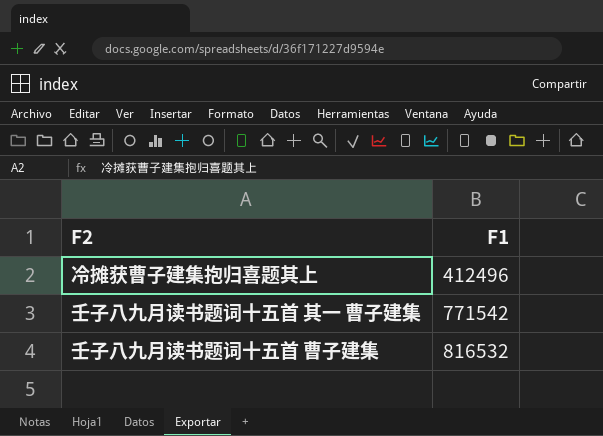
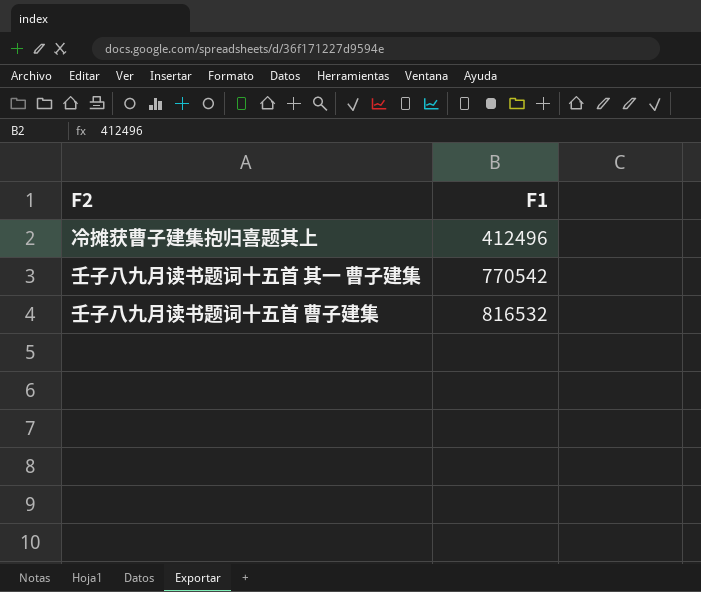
壬子八九月读书题词十五首 其一 曹子建集 | F1: 771542 -> 770542

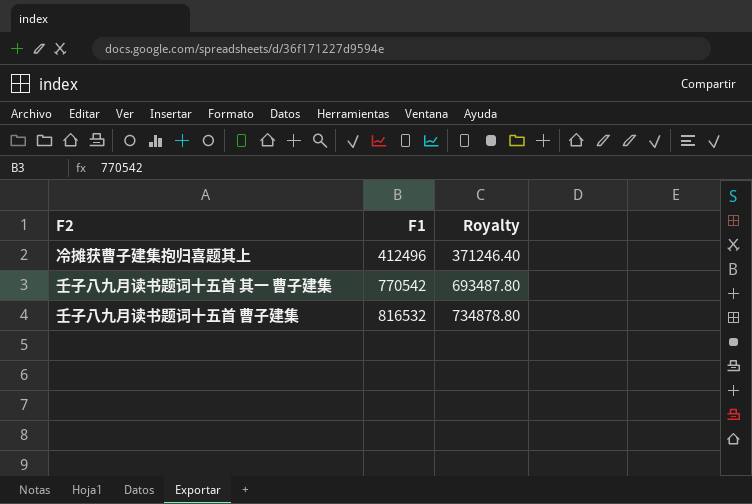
column Royalty | formula: none -> [F1] * 0.9

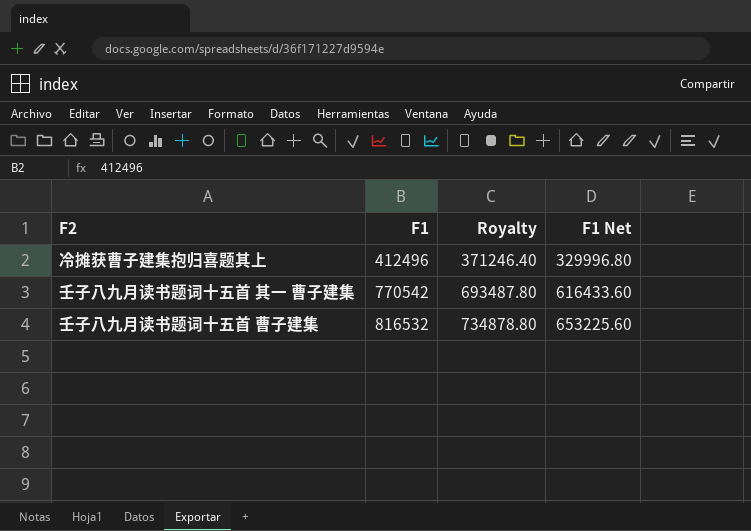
column F1 Net | formula: none -> [F1] * 0.8

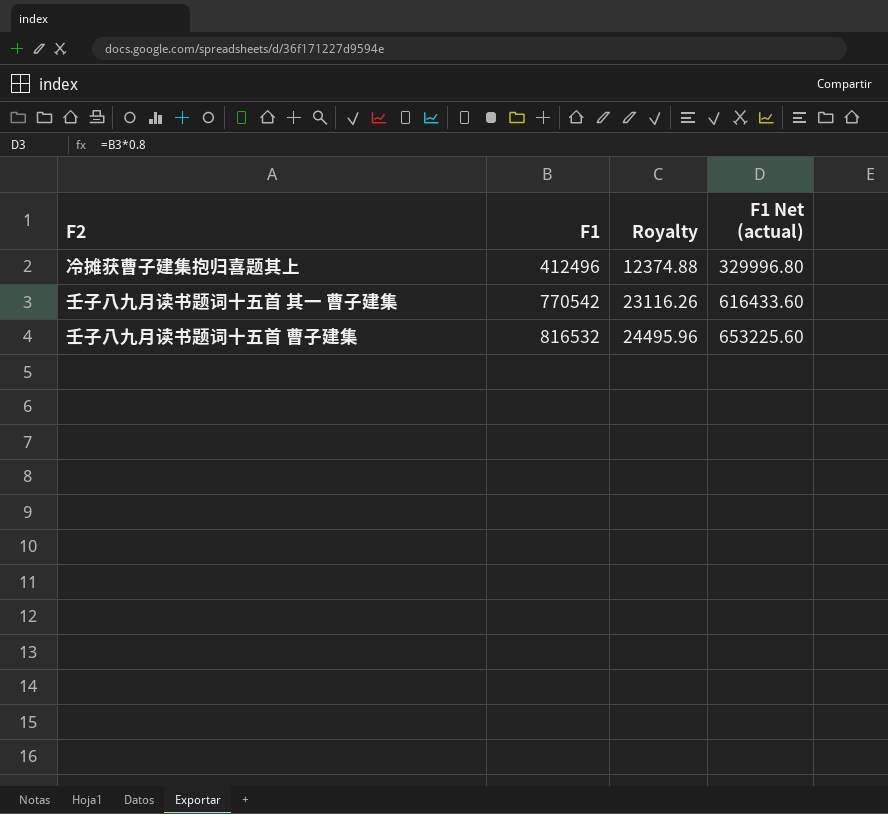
column Royalty | formula: [F1] * 0.9 -> [F1] * 0.03
column name: F1 Net -> F1 Net (actual)

